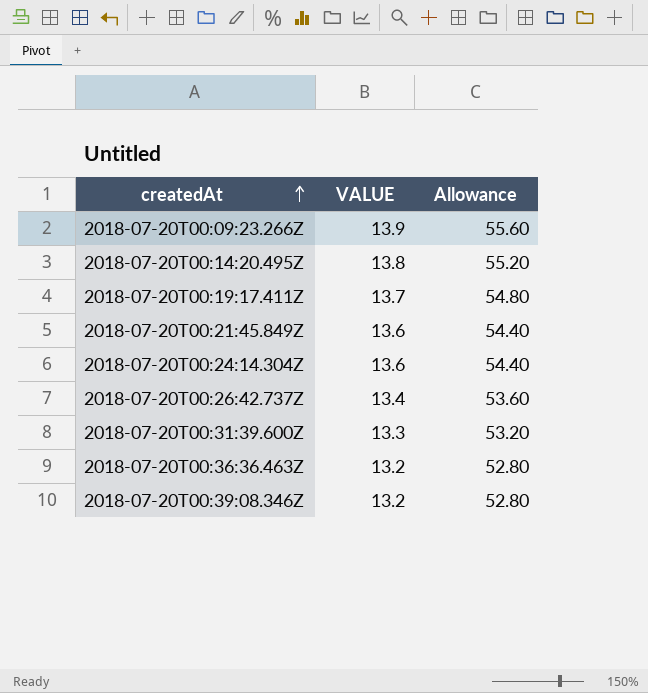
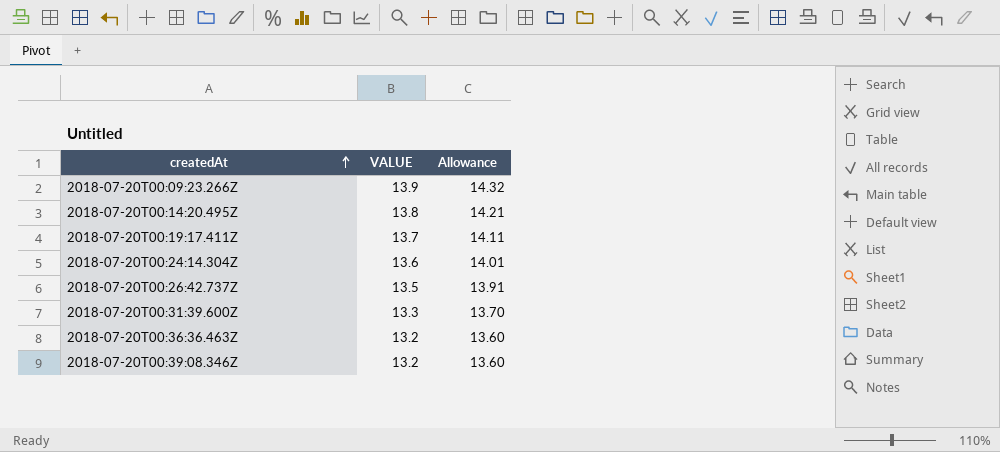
column Allowance | formula: [VALUE] * 4 -> [VALUE] * 1.03
row 2018-07-20T00:21:45.849Z: 13.6 | 54.40 -> none
2018-07-20T00:26:42.737Z | VALUE: 13.4 -> 13.5

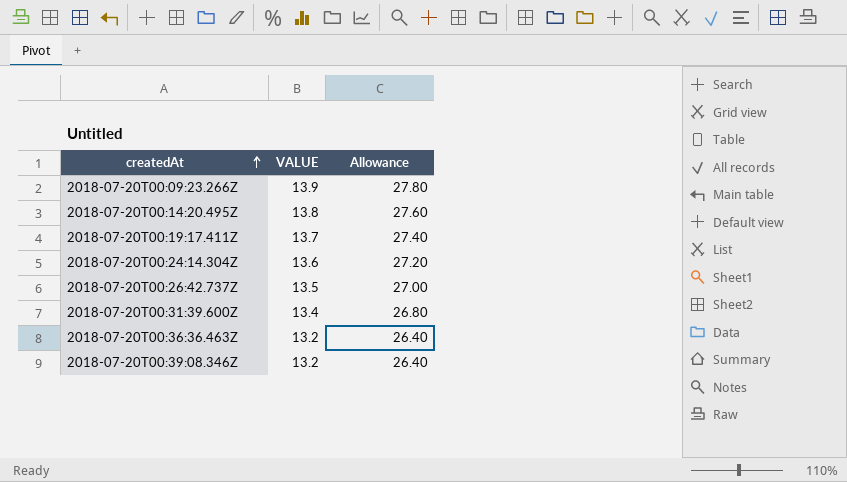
column Allowance | formula: [VALUE] * 1.03 -> [VALUE] * 2
2018-07-20T00:31:39.600Z | VALUE: 13.3 -> 13.4

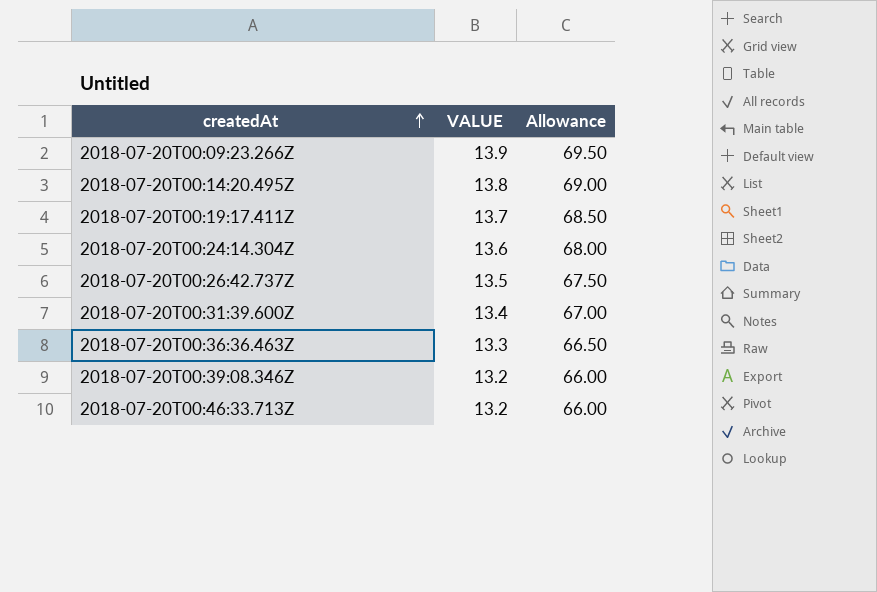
column Allowance | formula: [VALUE] * 2 -> [VALUE] * 5
2018-07-20T00:36:36.463Z | VALUE: 13.2 -> 13.3
row 2018-07-20T00:46:33.713Z: none -> 13.2 | 66.00

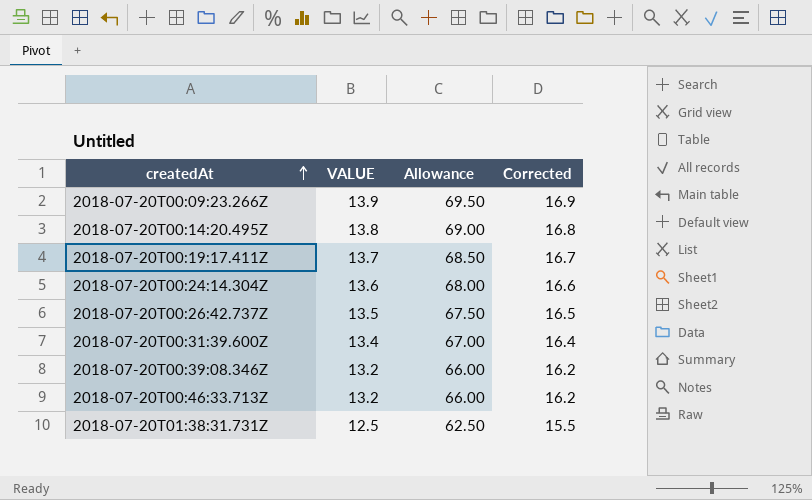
column Corrected | formula: none -> [VALUE] + 3
row 2018-07-20T00:36:36.463Z: 13.3 | 66.50 -> none
row 2018-07-20T01:38:31.731Z: none -> 12.5 | 62.50 | 15.5

